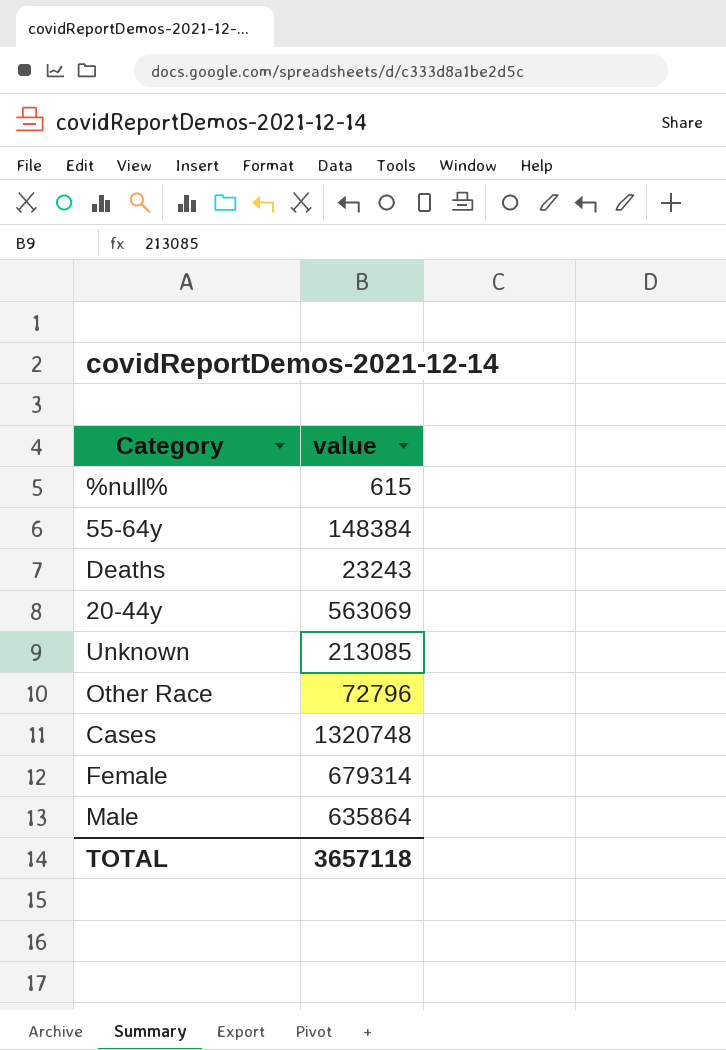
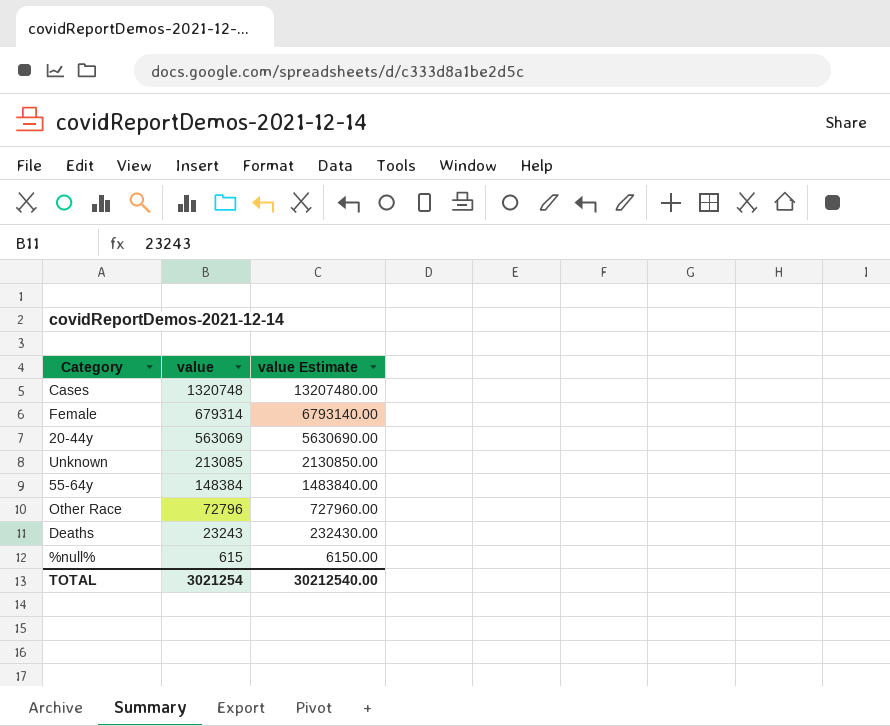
row order: none -> value descending
column value Estimate | formula: none -> [value] * 10
row Male: 635864 -> none
TOTAL | value: 3657118 -> 3021254

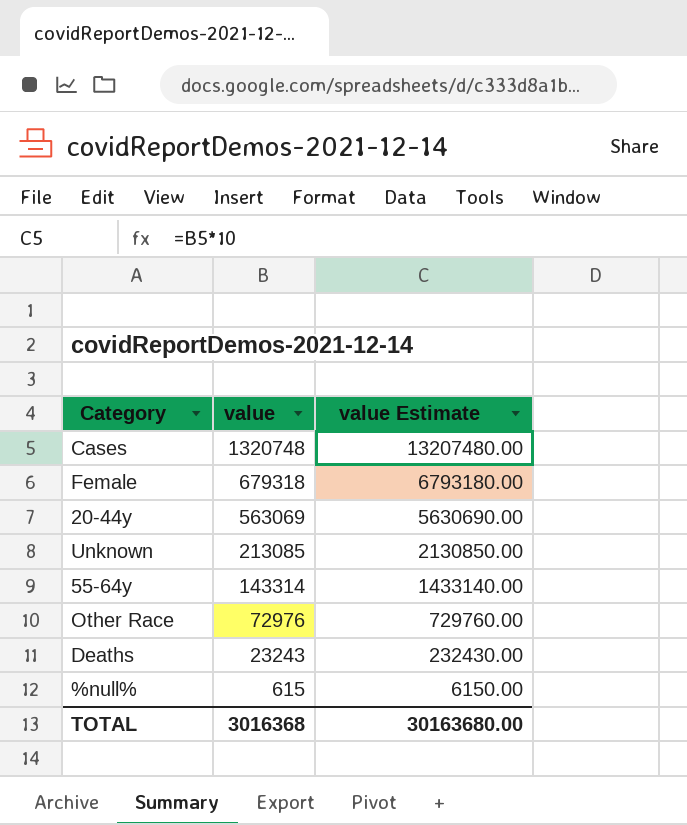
Female | value: 679314 -> 679318
Female | value Estimate: 6793140.00 -> 6793180.00
55-64y | value: 148384 -> 143314
55-64y | value Estimate: 1483840.00 -> 1433140.00
Other Race | value: 72796 -> 72976
Other Race | value Estimate: 727960.00 -> 729760.00
TOTAL | value: 3021254 -> 3016368
TOTAL | value Estimate: 30212540.00 -> 30163680.00

